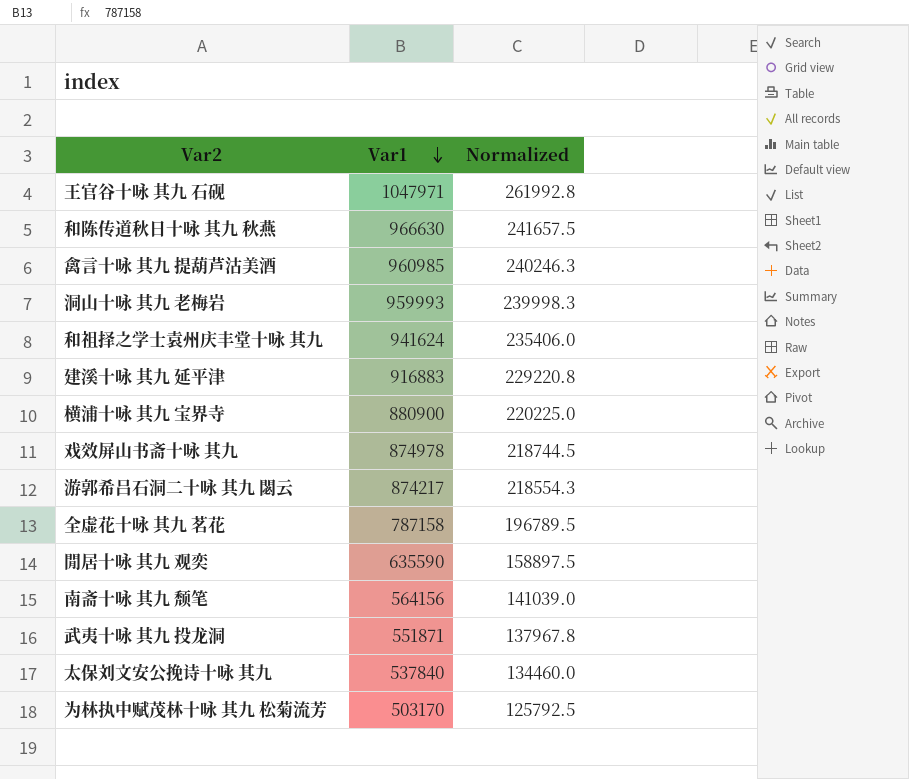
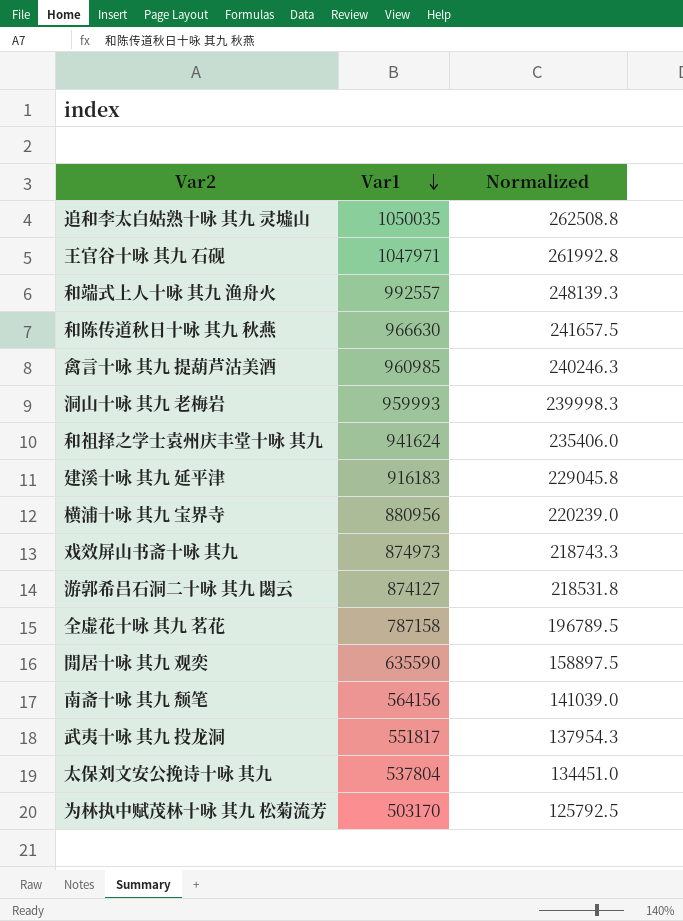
row 追和李太白姑熟十咏 其九 灵墟山: none -> 1050035 | 262508.8
row 和端式上人十咏 其九 渔舟火: none -> 992557 | 248139.3
建溪十咏 其九 延平津 | Var1: 916883 -> 916183
建溪十咏 其九 延平津 | Normalized: 229220.8 -> 229045.8
横浦十咏 其九 宝界寺 | Var1: 880900 -> 880956
横浦十咏 其九 宝界寺 | Normalized: 220225.0 -> 220239.0
戏效屏山书斋十咏 其九 | Var1: 874978 -> 874973
戏效屏山书斋十咏 其九 | Normalized: 218744.5 -> 218743.3
游郭希吕石洞二十咏 其九 閟云 | Var1: 874217 -> 874127
游郭希吕石洞二十咏 其九 閟云 | Normalized: 218554.3 -> 218531.8
武夷十咏 其九 投龙洞 | Var1: 551871 -> 551817
武夷十咏 其九 投龙洞 | Normalized: 137967.8 -> 137954.3
太保刘文安公挽诗十咏 其九 | Var1: 537840 -> 537804
太保刘文安公挽诗十咏 其九 | Normalized: 134460.0 -> 134451.0

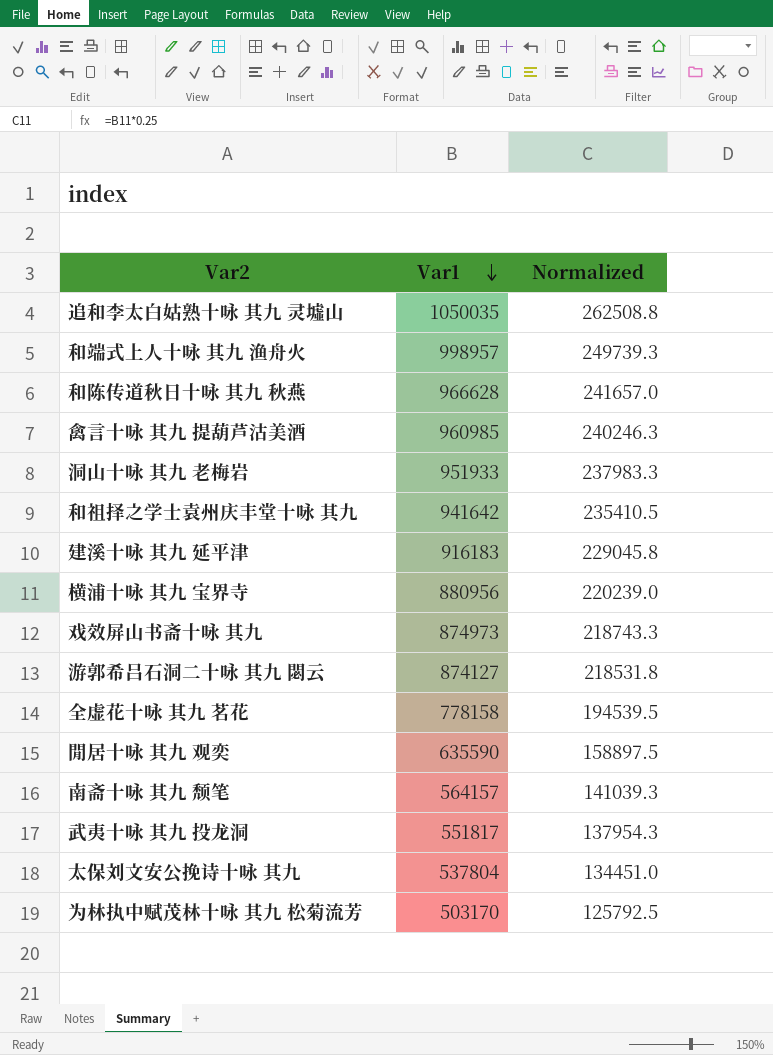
row 王官谷十咏 其九 石砚: 1047971 | 261992.8 -> none
和端式上人十咏 其九 渔舟火 | Var1: 992557 -> 998957
和端式上人十咏 其九 渔舟火 | Normalized: 248139.3 -> 249739.3
和陈传道秋日十咏 其九 秋燕 | Var1: 966630 -> 966628
和陈传道秋日十咏 其九 秋燕 | Normalized: 241657.5 -> 241657.0
洞山十咏 其九 老梅岩 | Var1: 959993 -> 951933
洞山十咏 其九 老梅岩 | Normalized: 239998.3 -> 237983.3
和祖择之学士袁州庆丰堂十咏 其九 | Var1: 941624 -> 941642
和祖择之学士袁州庆丰堂十咏 其九 | Normalized: 235406.0 -> 235410.5
全虚花十咏 其九 茗花 | Var1: 787158 -> 778158
全虚花十咏 其九 茗花 | Normalized: 196789.5 -> 194539.5
南斋十咏 其九 颓笔 | Var1: 564156 -> 564157
南斋十咏 其九 颓笔 | Normalized: 141039.0 -> 141039.3

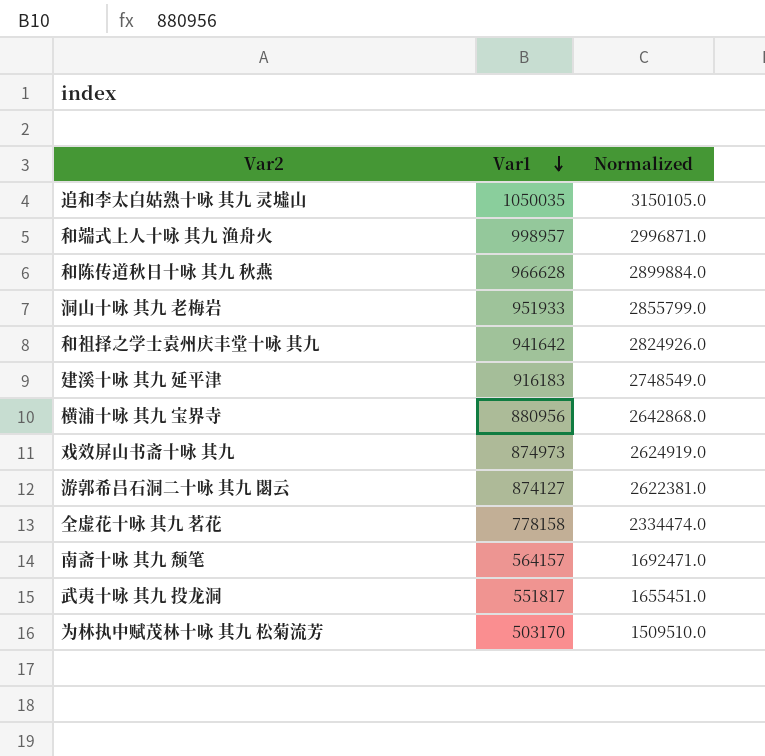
column Normalized | formula: [Var1] * 0.25 -> [Var1] * 3
row 禽言十咏 其九 提葫芦沽美酒: 960985 | 240246.3 -> none
row 閒居十咏 其九 观奕: 635590 | 158897.5 -> none
row 太保刘文安公挽诗十咏 其九: 537804 | 134451.0 -> none

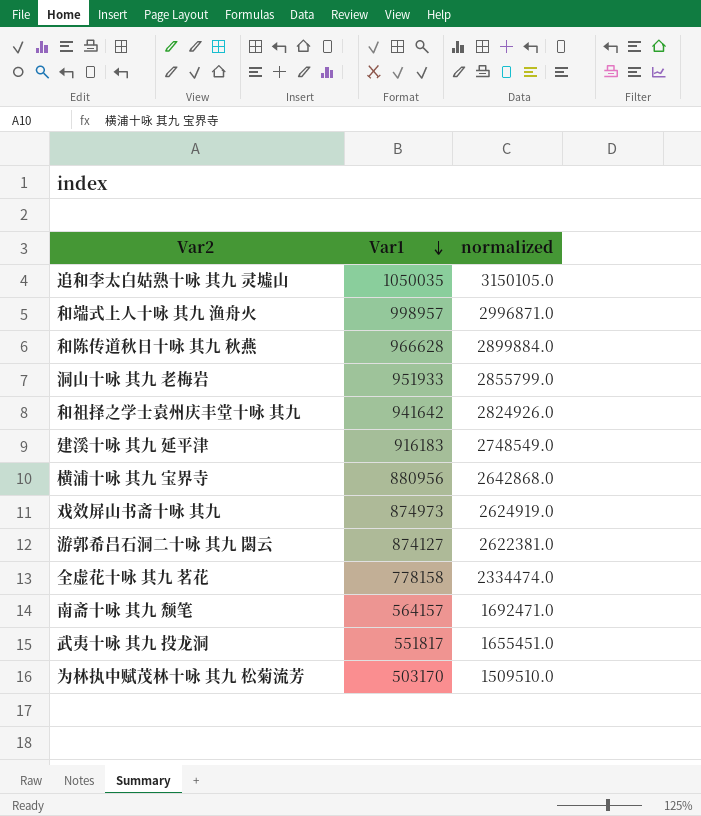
column name: Normalized -> normalized

